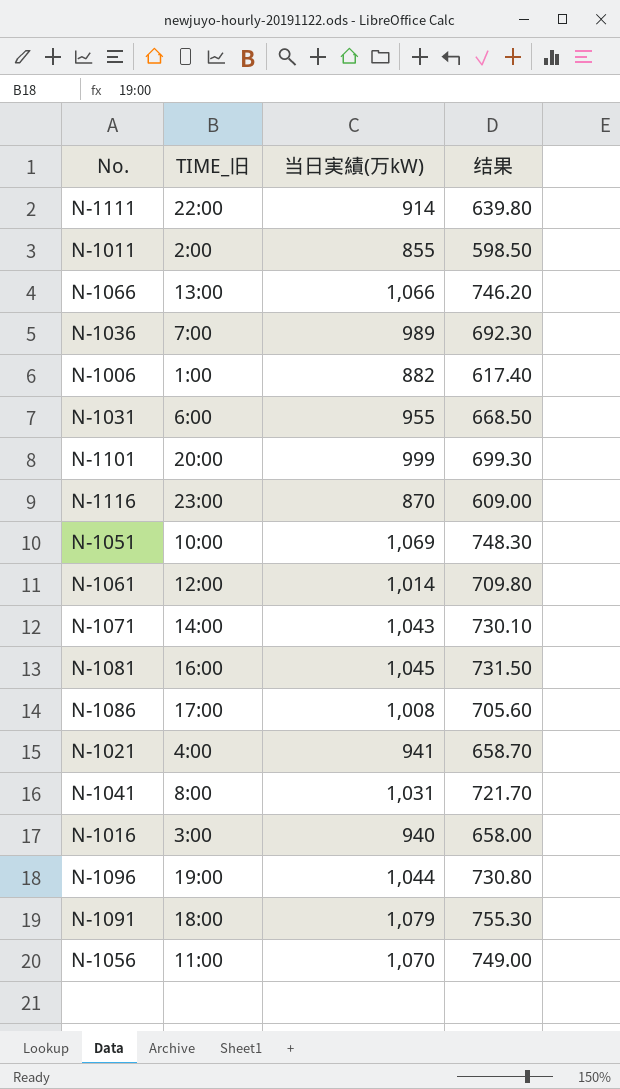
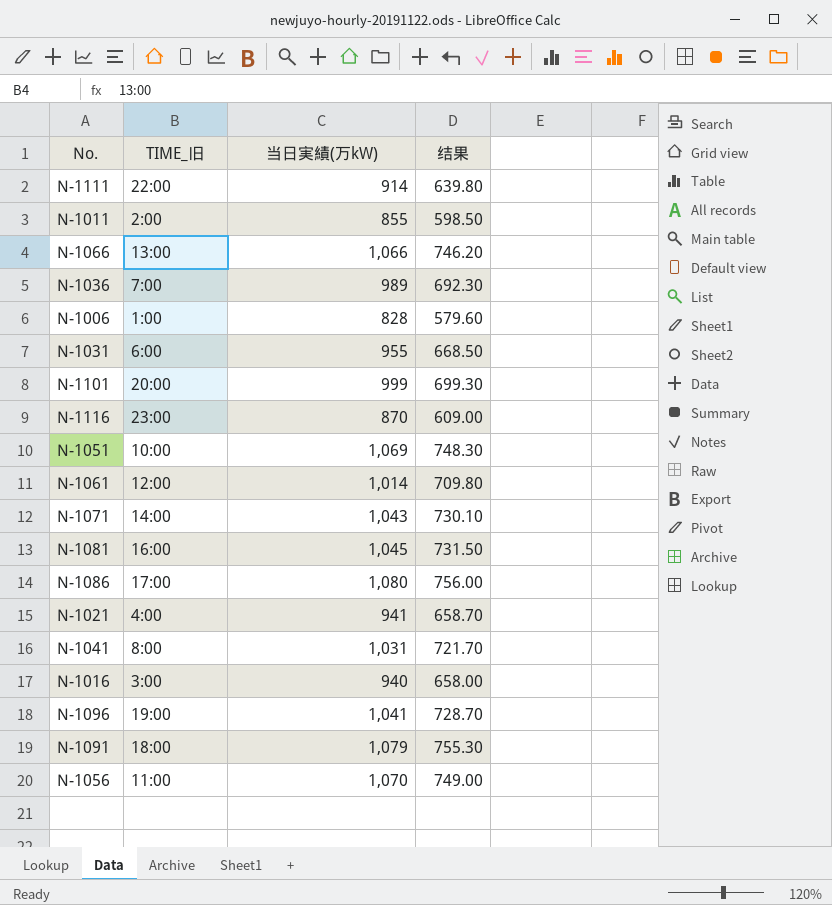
N-1006 | 当日実績(万kW): 882 -> 828
N-1006 | 结果: 617.40 -> 579.60
N-1086 | 当日実績(万kW): 1,008 -> 1,080
N-1086 | 结果: 705.60 -> 756.00
N-1096 | 当日実績(万kW): 1,044 -> 1,041
N-1096 | 结果: 730.80 -> 728.70

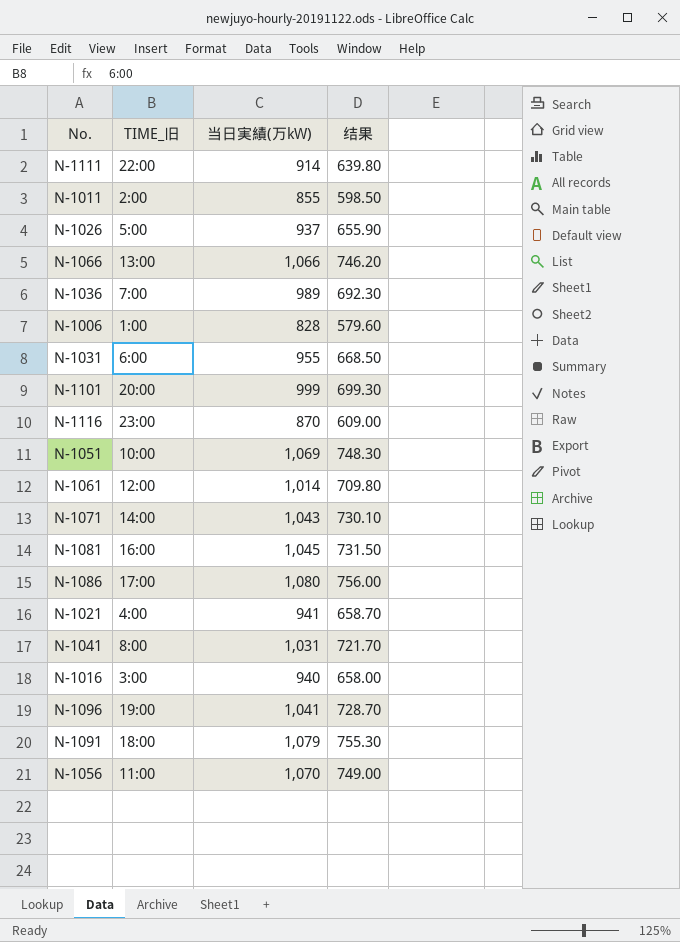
row N-1026: none -> 5:00 | 937 | 655.90

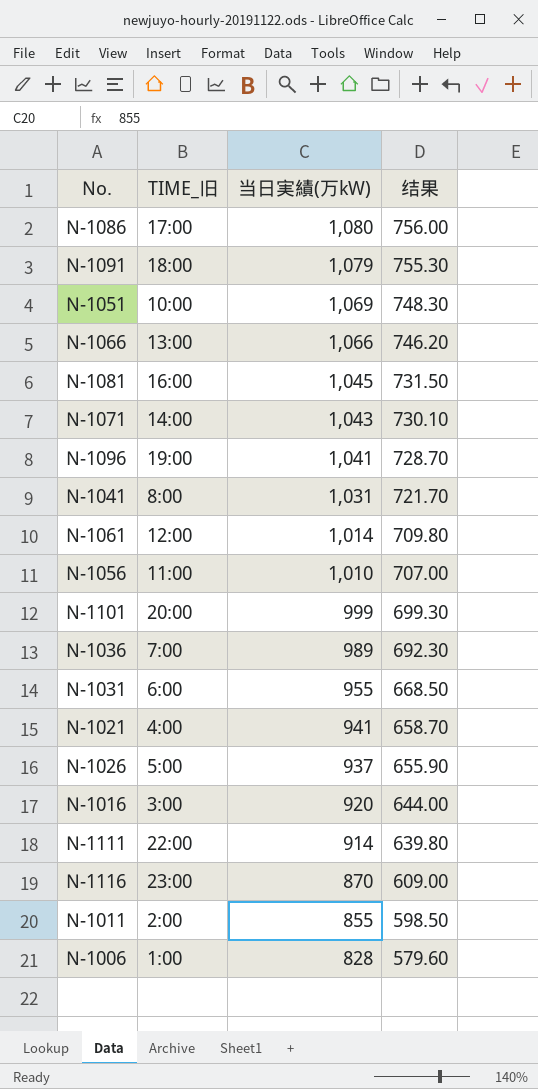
row order: none -> 当日実績(万kW) descending
N-1056 | 当日実績(万kW): 1,070 -> 1,010
N-1056 | 结果: 749.00 -> 707.00
N-1016 | 当日実績(万kW): 940 -> 920
N-1016 | 结果: 658.00 -> 644.00

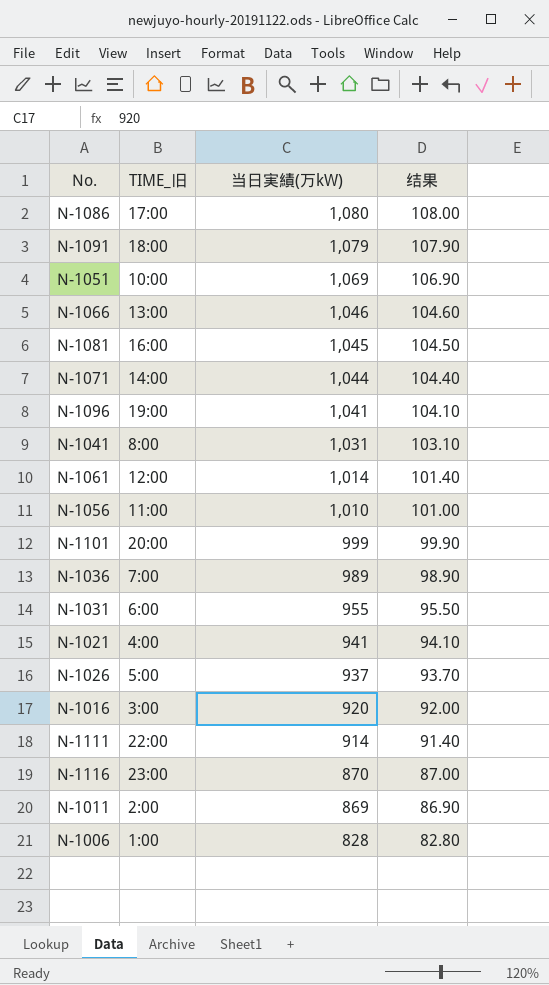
column 结果 | formula: [当日実績(万kW)] * 0.7 -> [当日実績(万kW)] * 0.1
N-1066 | 当日実績(万kW): 1,066 -> 1,046
N-1071 | 当日実績(万kW): 1,043 -> 1,044
N-1011 | 当日実績(万kW): 855 -> 869

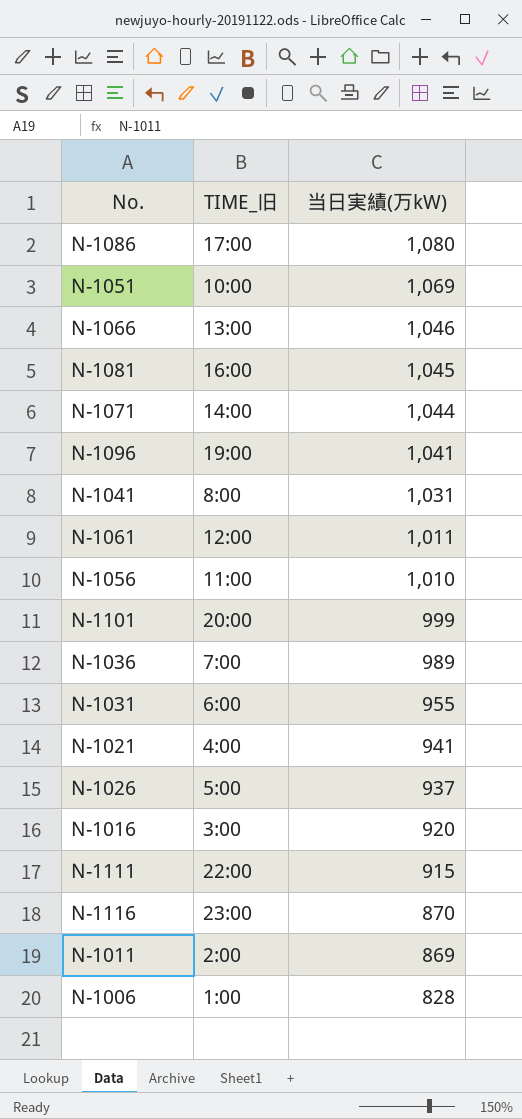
column 结果 | formula: [当日実績(万kW)] * 0.1 -> none
row N-1091: 18:00 | 1,079 | 107.90 -> none
N-1061 | 当日実績(万kW): 1,014 -> 1,011
N-1111 | 当日実績(万kW): 914 -> 915

